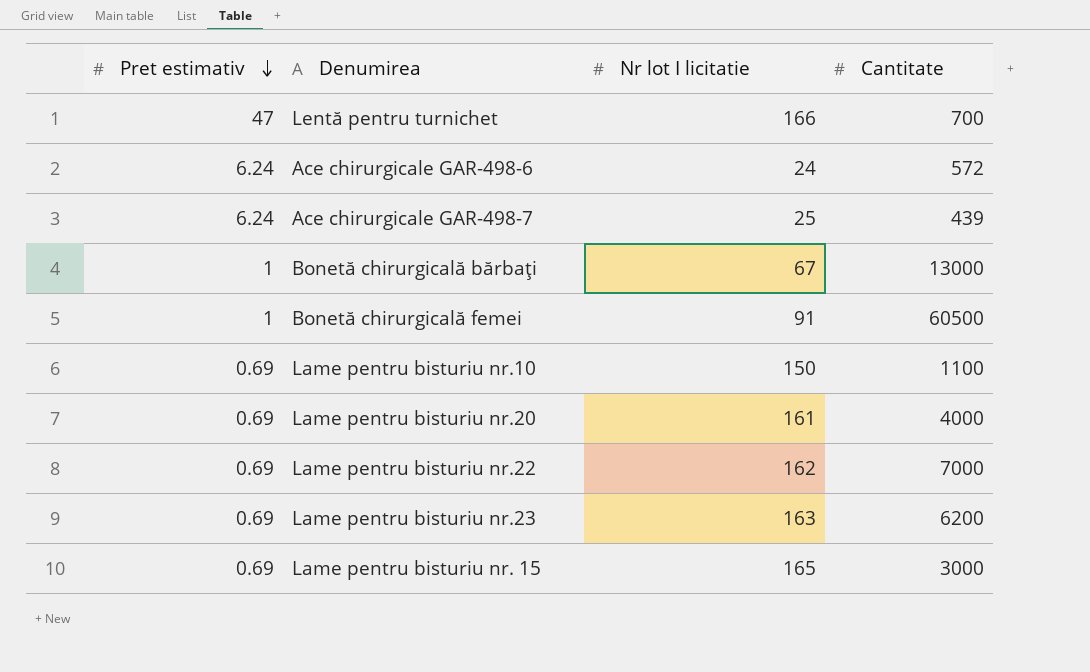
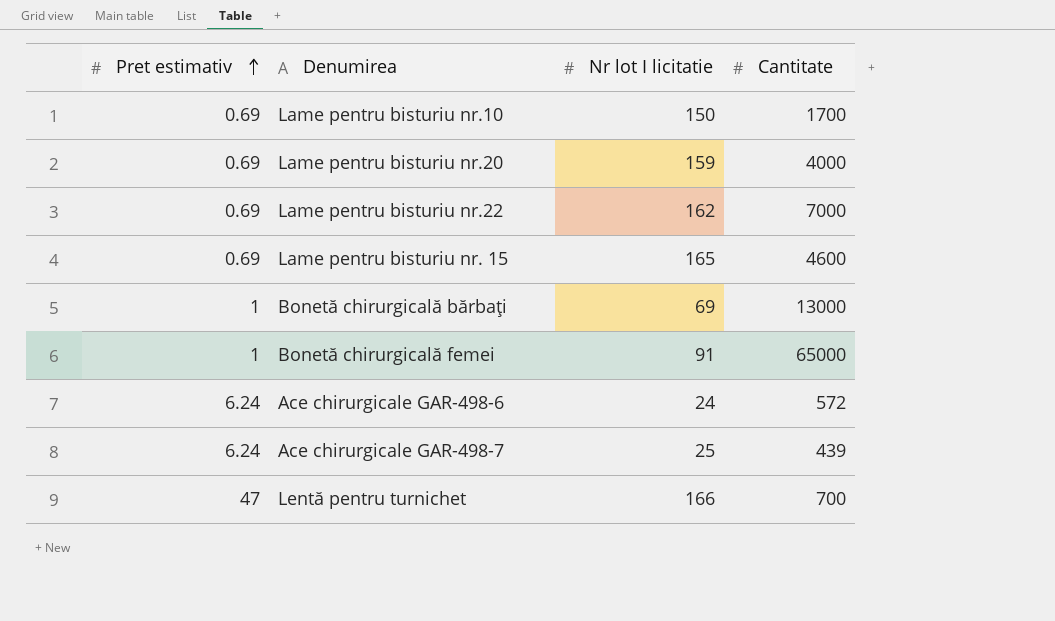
row order: Pret estimativ descending -> Pret estimativ ascending
row Lame pentru bisturiu nr.23: 0.69 | 163 | 6200 -> none
Lame pentru bisturiu nr.10 | Cantitate: 1100 -> 1700
Lame pentru bisturiu nr.20 | Nr lot I licitatie: 161 -> 159
Lame pentru bisturiu nr. 15 | Cantitate: 3000 -> 4600
Bonetă chirurgicală bărbaţi | Nr lot I licitatie: 67 -> 69
Bonetă chirurgicală femei | Cantitate: 60500 -> 65000

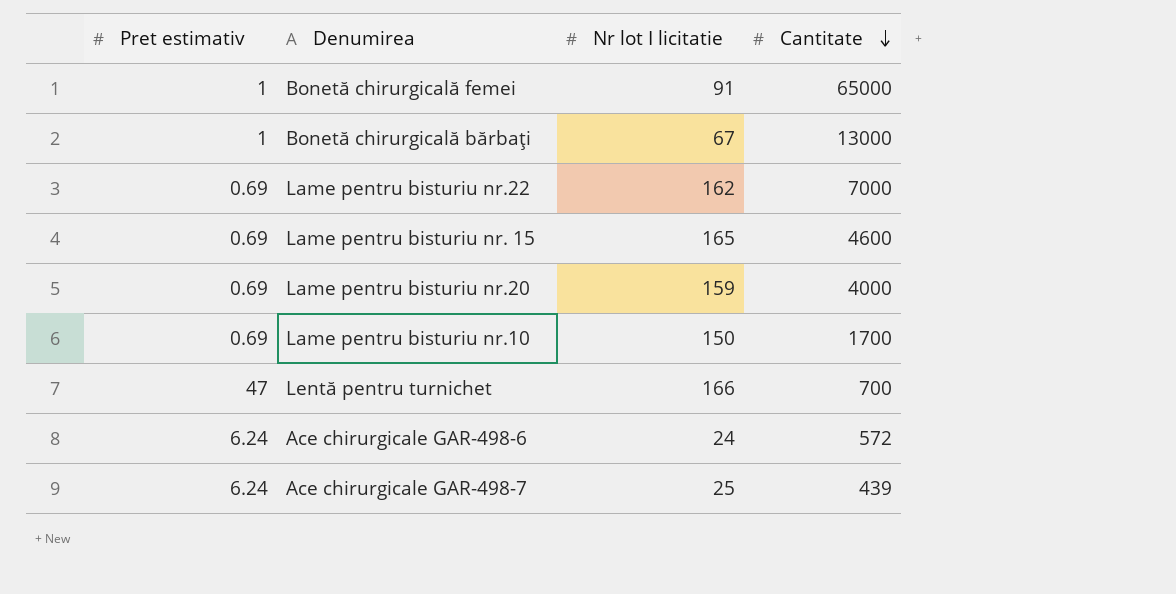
row order: Pret estimativ ascending -> Cantitate descending
Bonetă chirurgicală bărbaţi | Nr lot I licitatie: 69 -> 67

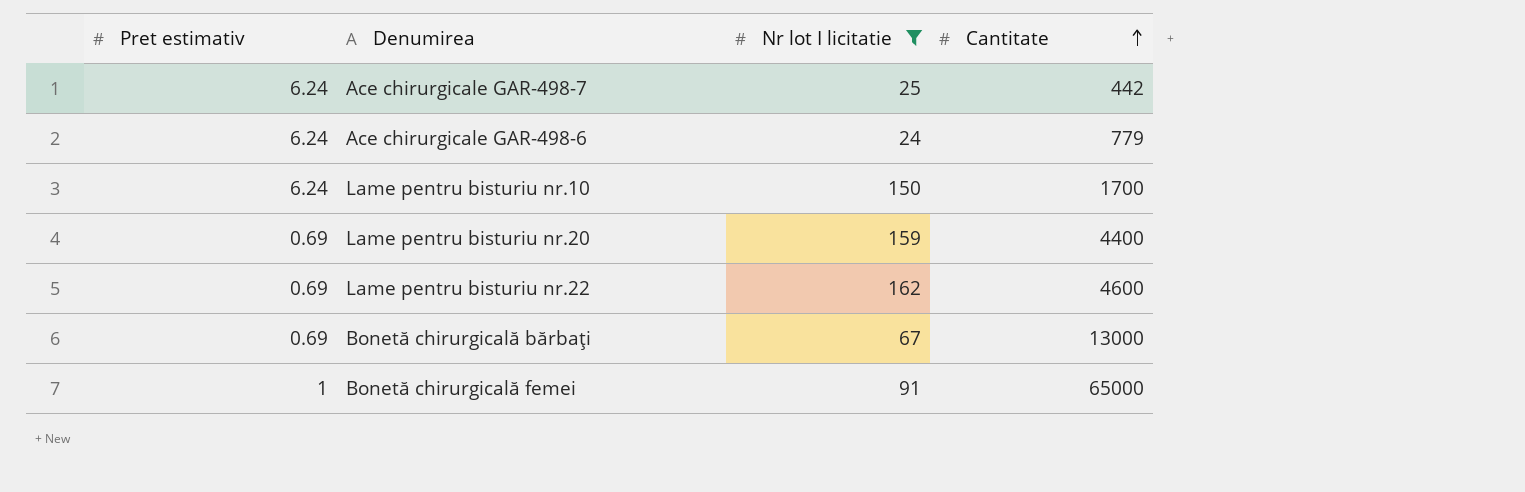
filter: none -> Nr lot I licitatie <= 162
row order: Cantitate descending -> Cantitate ascending
Ace chirurgicale GAR-498-7 | Cantitate: 439 -> 442
Ace chirurgicale GAR-498-6 | Cantitate: 572 -> 779
Lame pentru bisturiu nr.10 | Pret estimativ: 0.69 -> 6.24
Lame pentru bisturiu nr.20 | Cantitate: 4000 -> 4400
Lame pentru bisturiu nr.22 | Cantitate: 7000 -> 4600
Bonetă chirurgicală bărbaţi | Pret estimativ: 1 -> 0.69

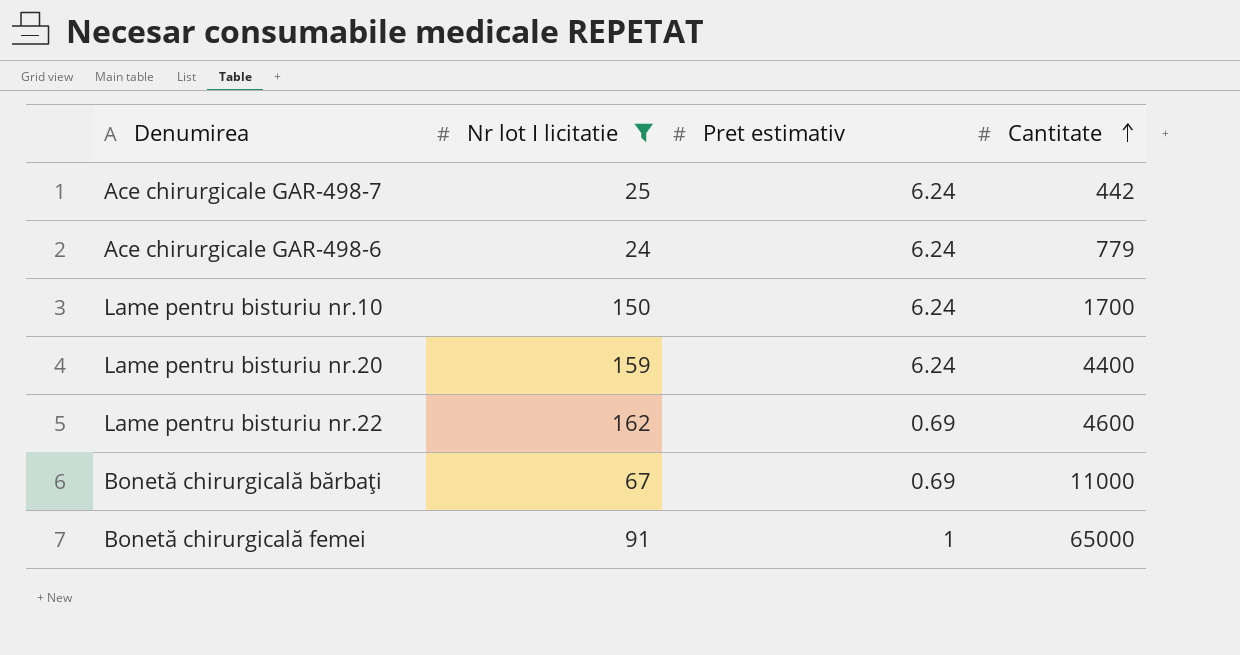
column Pret estimativ | position: 1 -> 3
Lame pentru bisturiu nr.20 | Pret estimativ: 0.69 -> 6.24
Bonetă chirurgicală bărbaţi | Cantitate: 13000 -> 11000

